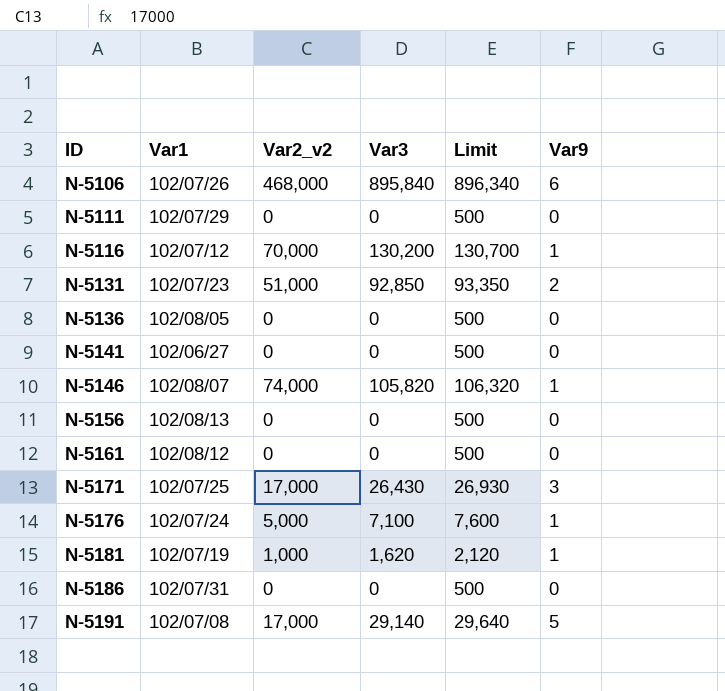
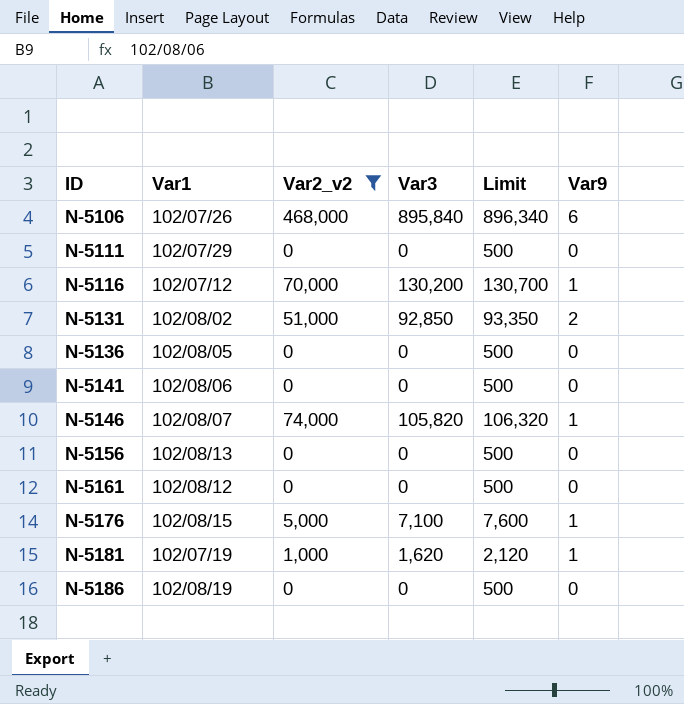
filter: none -> Var2_v2 != 17,000
N-5131 | Var1: 102/07/23 -> 102/08/02
N-5141 | Var1: 102/06/27 -> 102/08/06
N-5176 | Var1: 102/07/24 -> 102/08/15
N-5186 | Var1: 102/07/31 -> 102/08/19

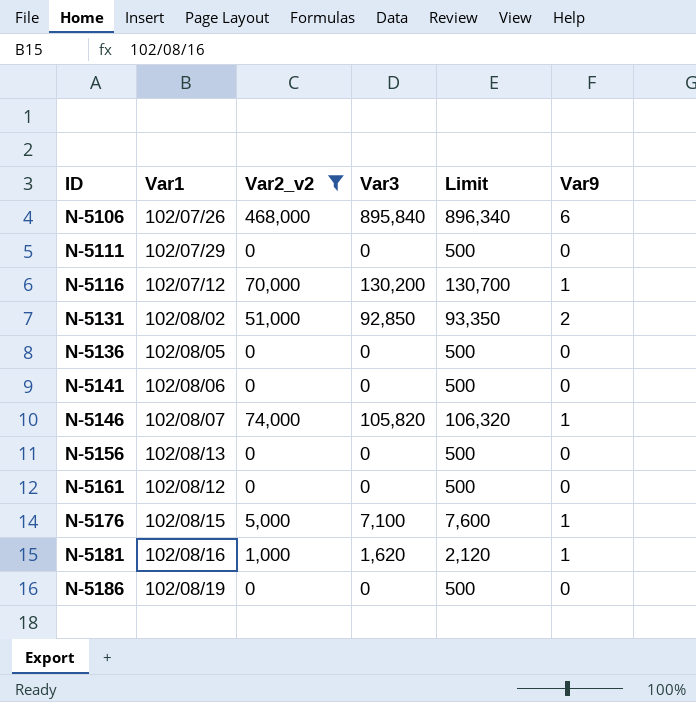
N-5181 | Var1: 102/07/19 -> 102/08/16

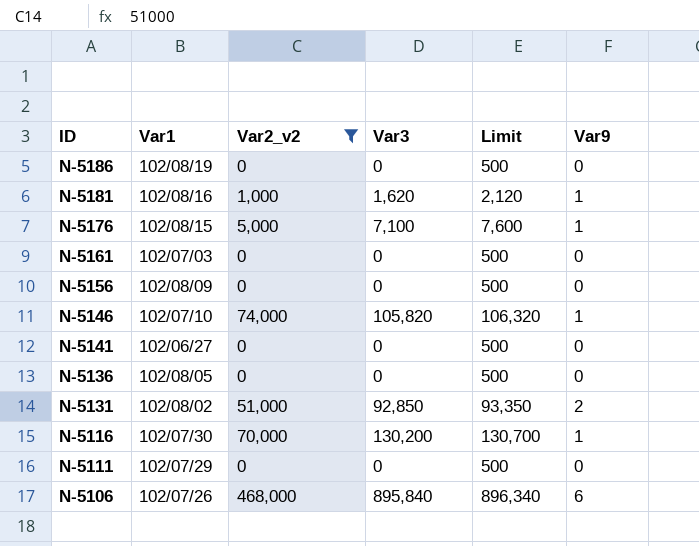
row order: ID ascending -> ID descending
N-5161 | Var1: 102/08/12 -> 102/07/03
N-5156 | Var1: 102/08/13 -> 102/08/09
N-5146 | Var1: 102/08/07 -> 102/07/10
N-5141 | Var1: 102/08/06 -> 102/06/27
N-5116 | Var1: 102/07/12 -> 102/07/30

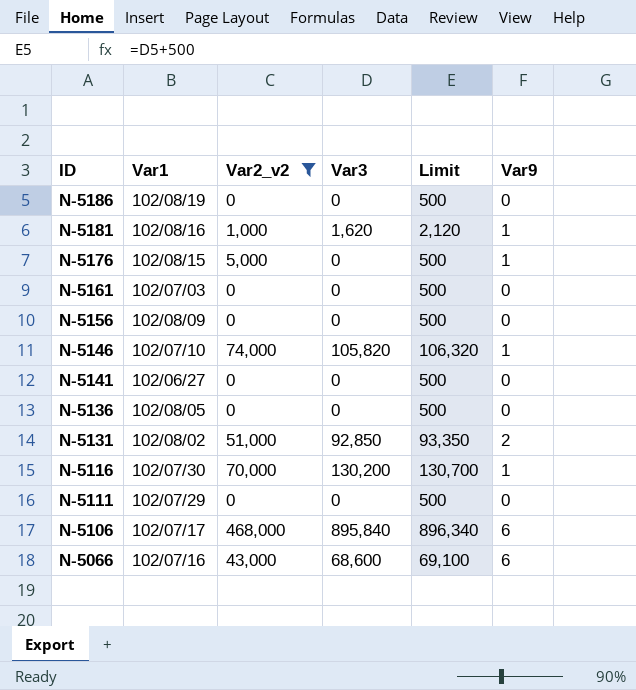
N-5176 | Var3: 7,100 -> 0
N-5176 | Limit: 7,600 -> 500
N-5106 | Var1: 102/07/26 -> 102/07/17
row N-5066: none -> 102/07/16 | 43,000 | 68,600 | 69,100 | 6

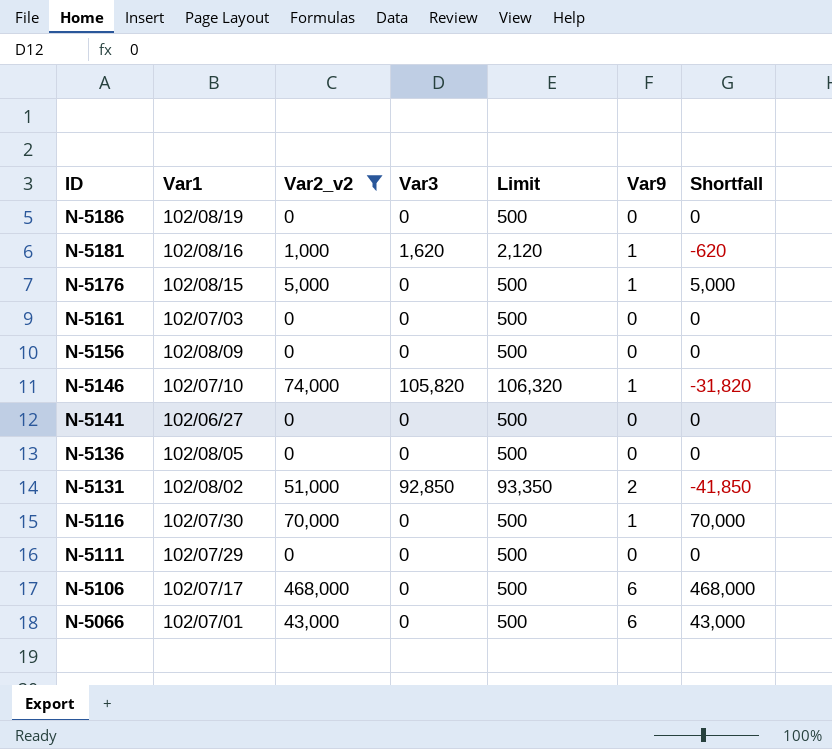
column Shortfall | formula: none -> [Var2_v2] - [Var3]
N-5116 | Var3: 130,200 -> 0
N-5116 | Limit: 130,700 -> 500
N-5106 | Var3: 895,840 -> 0
N-5106 | Limit: 896,340 -> 500
N-5066 | Var1: 102/07/16 -> 102/07/01
N-5066 | Var3: 68,600 -> 0
N-5066 | Limit: 69,100 -> 500

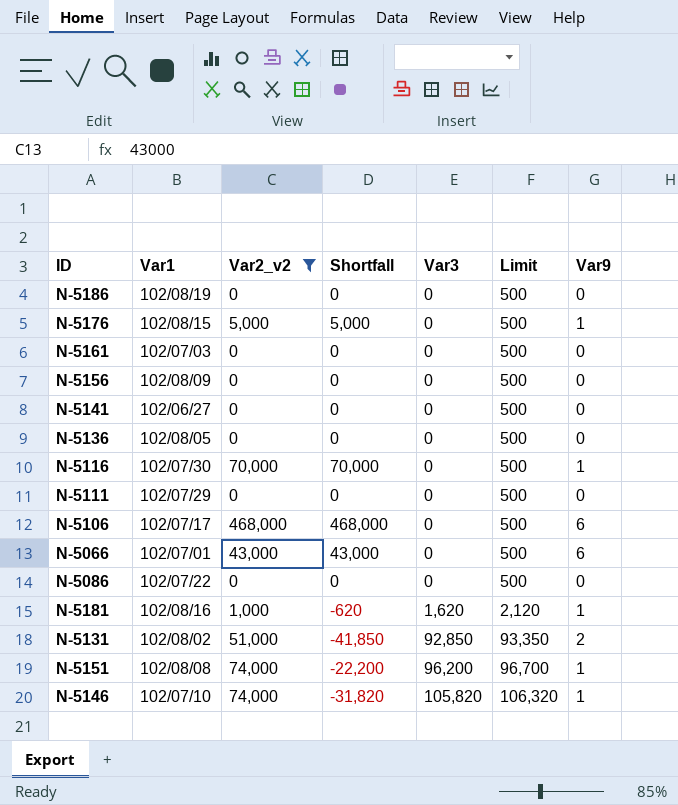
row order: ID descending -> Var3 ascending
column Shortfall | position: 7 -> 4
row N-5086: none -> 102/07/22 | 0 | 0 | 0 | 500 | 0
row N-5151: none -> 102/08/08 | 74,000 | -22,200 | 96,200 | 96,700 | 1

